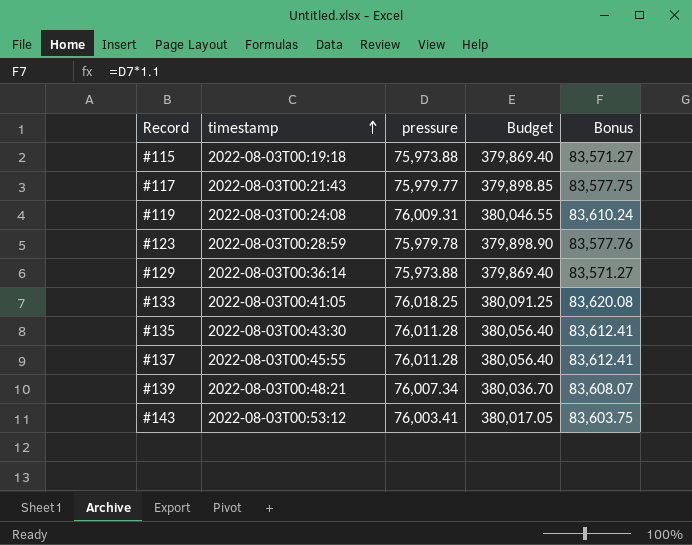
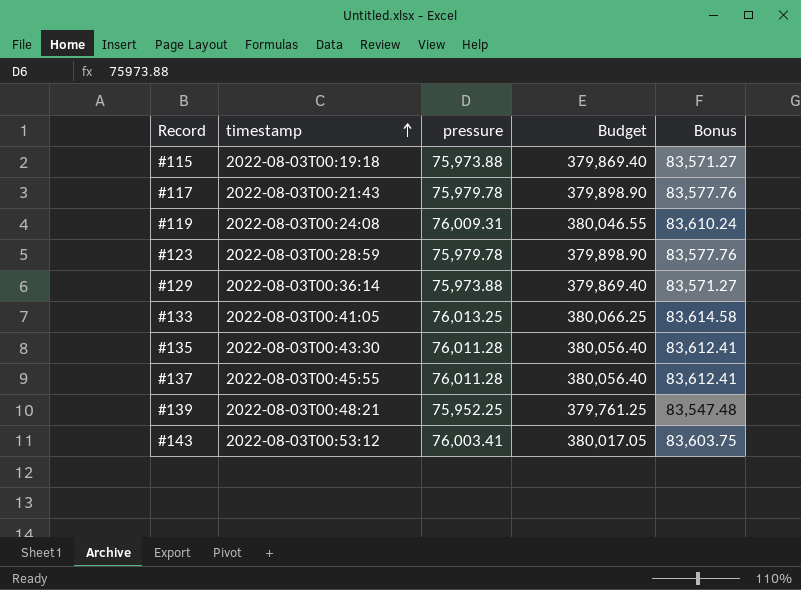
#117 | pressure: 75,979.77 -> 75,979.78
#117 | Budget: 379,898.85 -> 379,898.90
#117 | Bonus: 83,577.75 -> 83,577.76
#133 | pressure: 76,018.25 -> 76,013.25
#133 | Budget: 380,091.25 -> 380,066.25
#133 | Bonus: 83,620.08 -> 83,614.58
#139 | pressure: 76,007.34 -> 75,952.25
#139 | Budget: 380,036.70 -> 379,761.25
#139 | Bonus: 83,608.07 -> 83,547.48

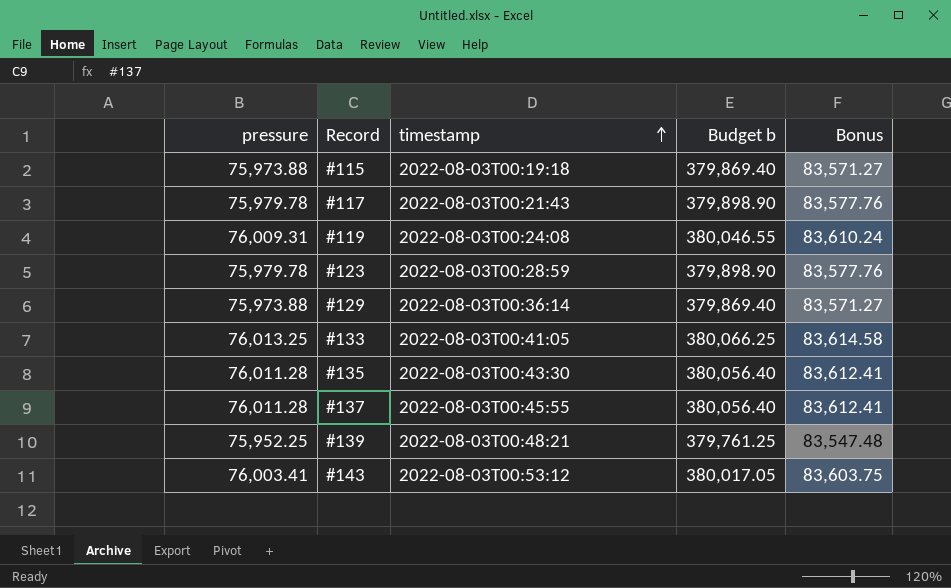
column pressure | position: 3 -> 1
column name: Budget -> Budget b

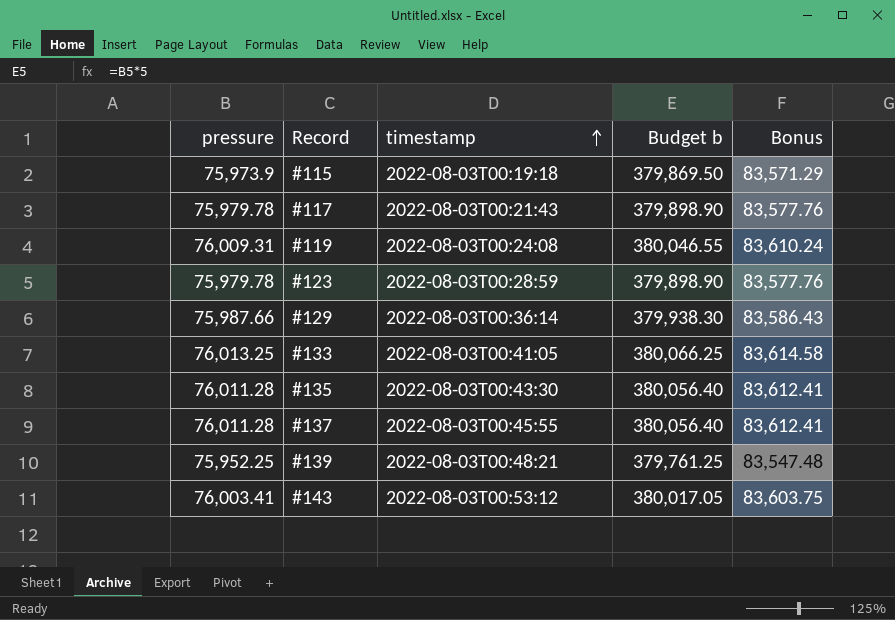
#115 | pressure: 75,973.88 -> 75,973.9
#115 | Budget b: 379,869.40 -> 379,869.50
#115 | Bonus: 83,571.27 -> 83,571.29
#129 | pressure: 75,973.88 -> 75,987.66
#129 | Budget b: 379,869.40 -> 379,938.30
#129 | Bonus: 83,571.27 -> 83,586.43

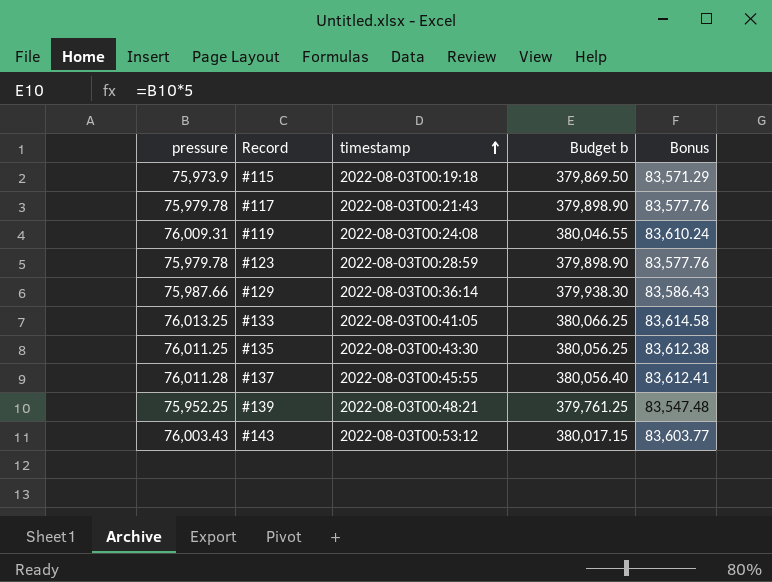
#135 | pressure: 76,011.28 -> 76,011.25
#135 | Budget b: 380,056.40 -> 380,056.25
#135 | Bonus: 83,612.41 -> 83,612.38
#143 | pressure: 76,003.41 -> 76,003.43
#143 | Budget b: 380,017.05 -> 380,017.15
#143 | Bonus: 83,603.75 -> 83,603.77

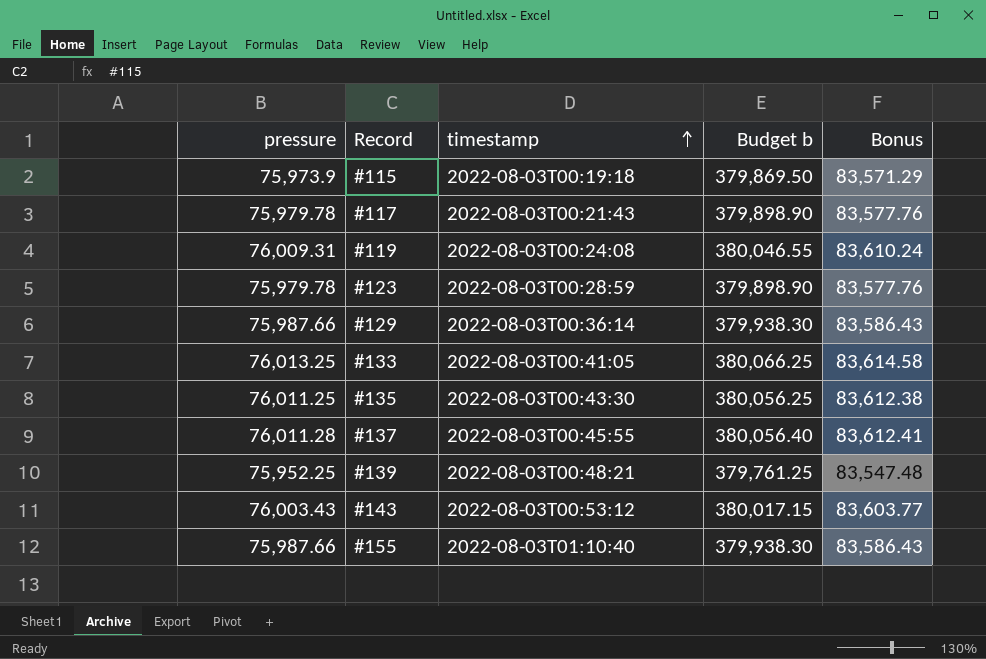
row #155: none -> 75,987.66 | 2022-08-03T01:10:40 | 379,938.30 | 83,586.43

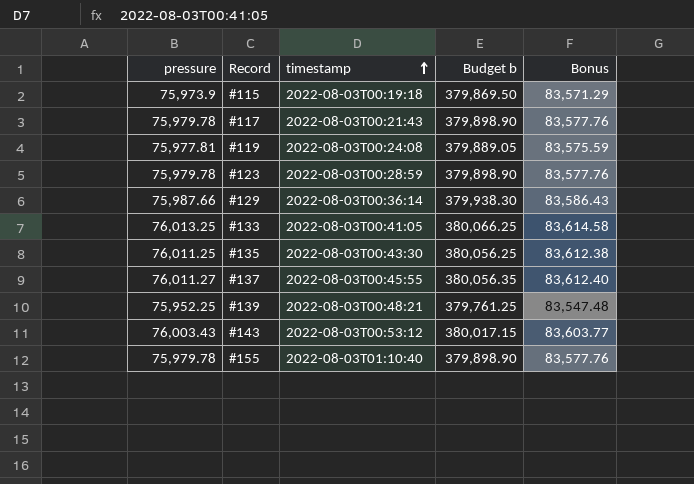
#119 | pressure: 76,009.31 -> 75,977.81
#119 | Budget b: 380,046.55 -> 379,889.05
#119 | Bonus: 83,610.24 -> 83,575.59
#137 | pressure: 76,011.28 -> 76,011.27
#137 | Budget b: 380,056.40 -> 380,056.35
#137 | Bonus: 83,612.41 -> 83,612.40
#155 | pressure: 75,987.66 -> 75,979.78
#155 | Budget b: 379,938.30 -> 379,898.90
#155 | Bonus: 83,586.43 -> 83,577.76

